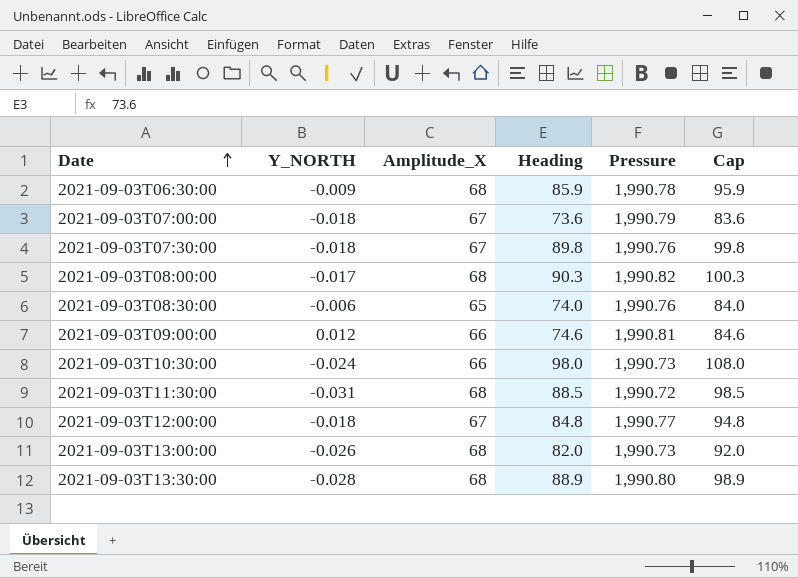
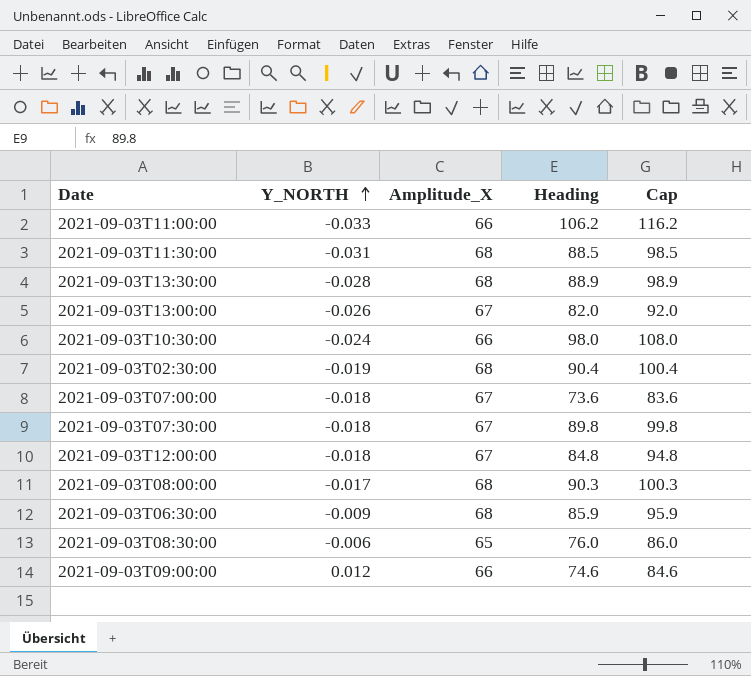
row order: Date ascending -> Y_NORTH ascending
column Pressure | position: 5 -> none
row 2021-09-03T11:00:00: none -> -0.033 | 66 | 106.2 | 116.2
2021-09-03T13:00:00 | Amplitude_X: 68 -> 67
row 2021-09-03T02:30:00: none -> -0.019 | 68 | 90.4 | 100.4
2021-09-03T08:30:00 | Heading: 74.0 -> 76.0
2021-09-03T08:30:00 | Cap: 84.0 -> 86.0

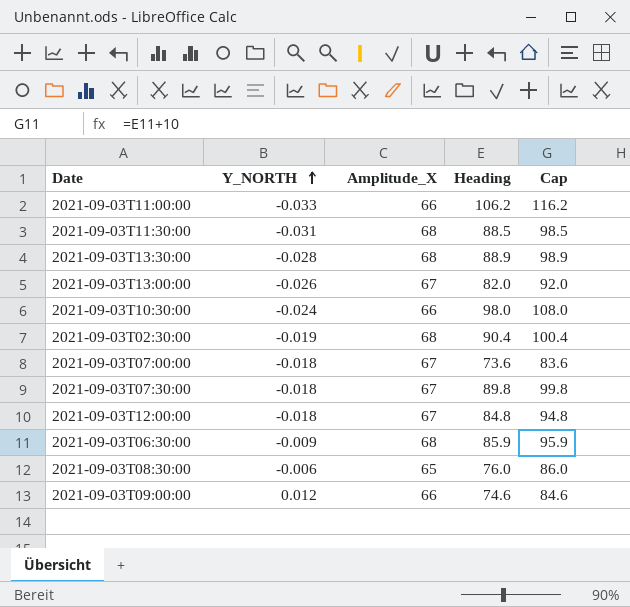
row 2021-09-03T08:00:00: -0.017 | 68 | 90.3 | 100.3 -> none

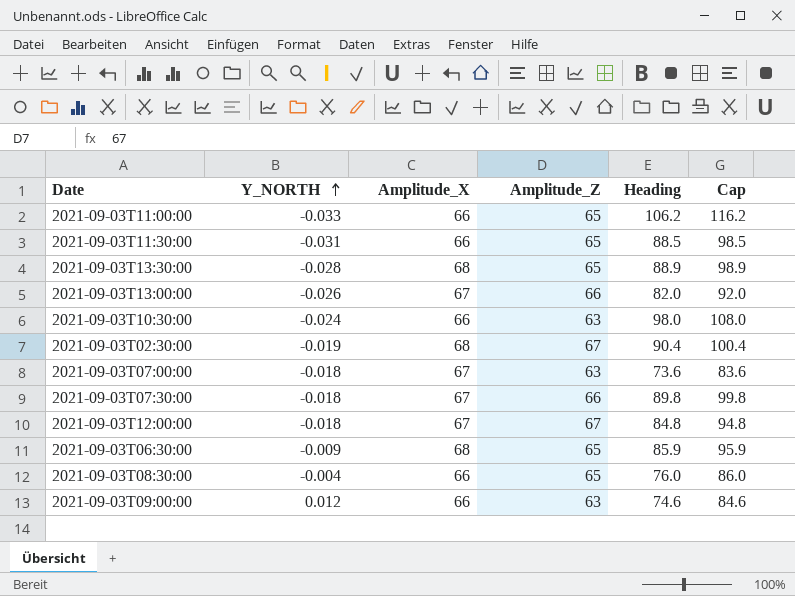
column Amplitude_Z | position: none -> 4
2021-09-03T11:30:00 | Amplitude_X: 68 -> 66
2021-09-03T08:30:00 | Y_NORTH: -0.006 -> -0.004
2021-09-03T08:30:00 | Amplitude_X: 65 -> 66

